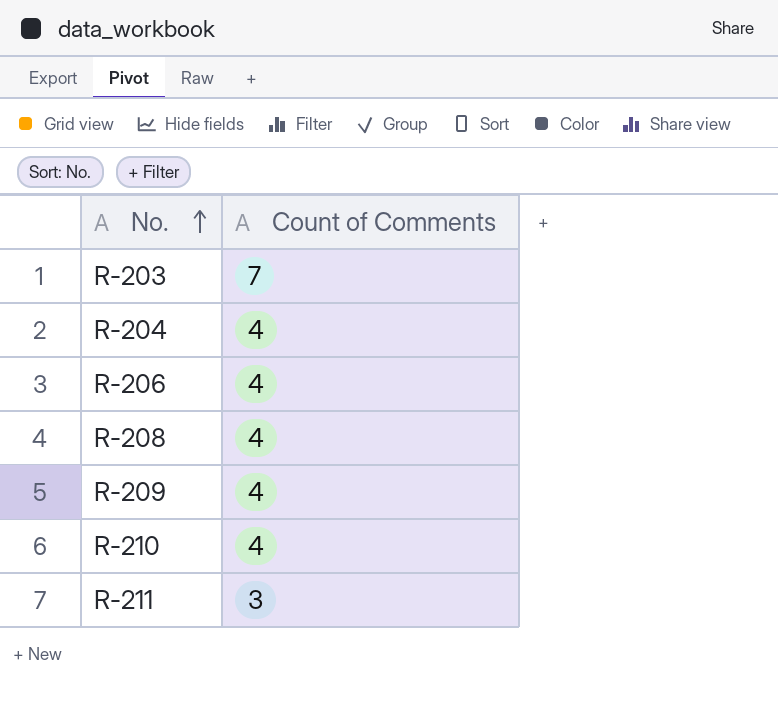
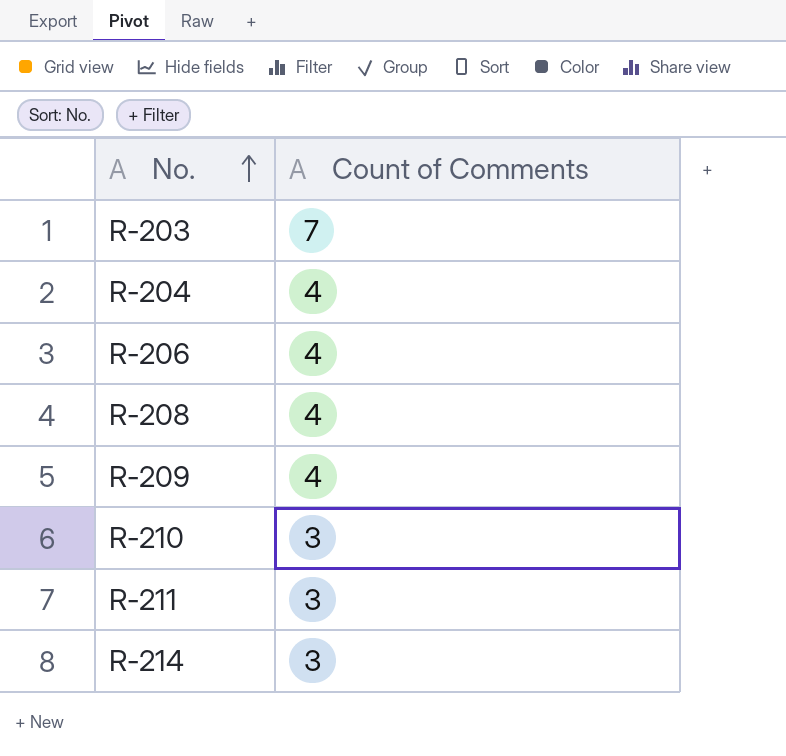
R-210 | Count of Comments: 4 -> 3
row R-214: none -> 3

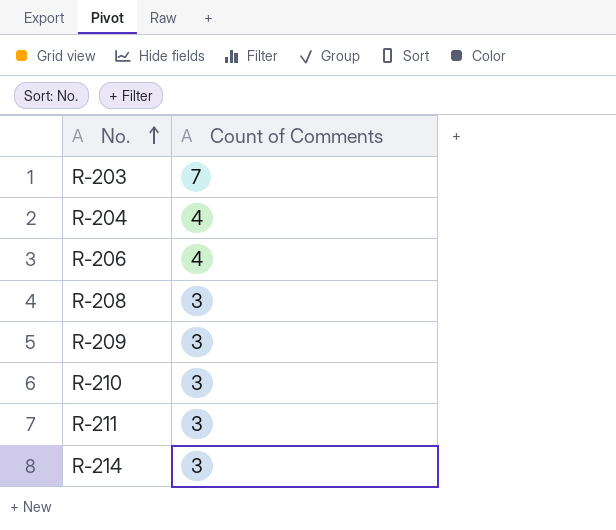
R-208 | Count of Comments: 4 -> 3
R-209 | Count of Comments: 4 -> 3

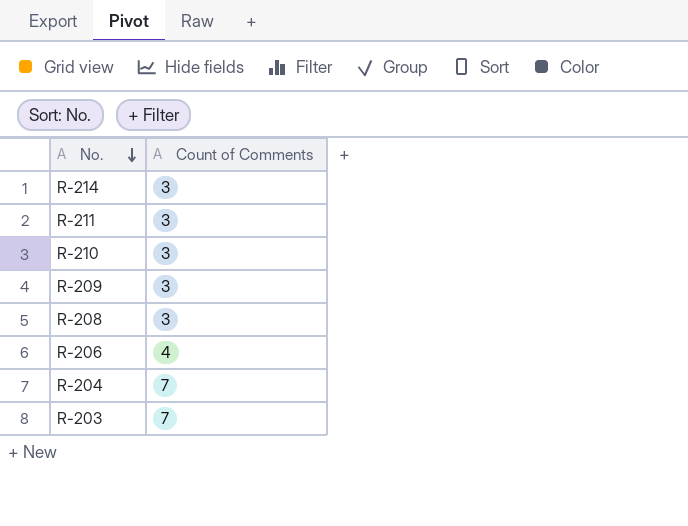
row order: No. ascending -> No. descending
R-204 | Count of Comments: 4 -> 7

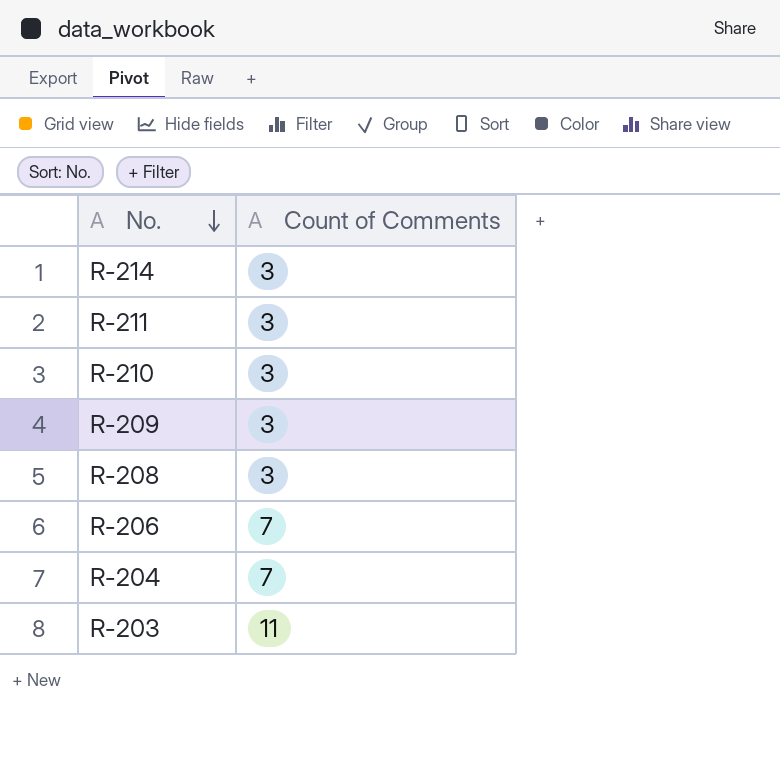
R-206 | Count of Comments: 4 -> 7
R-203 | Count of Comments: 7 -> 11

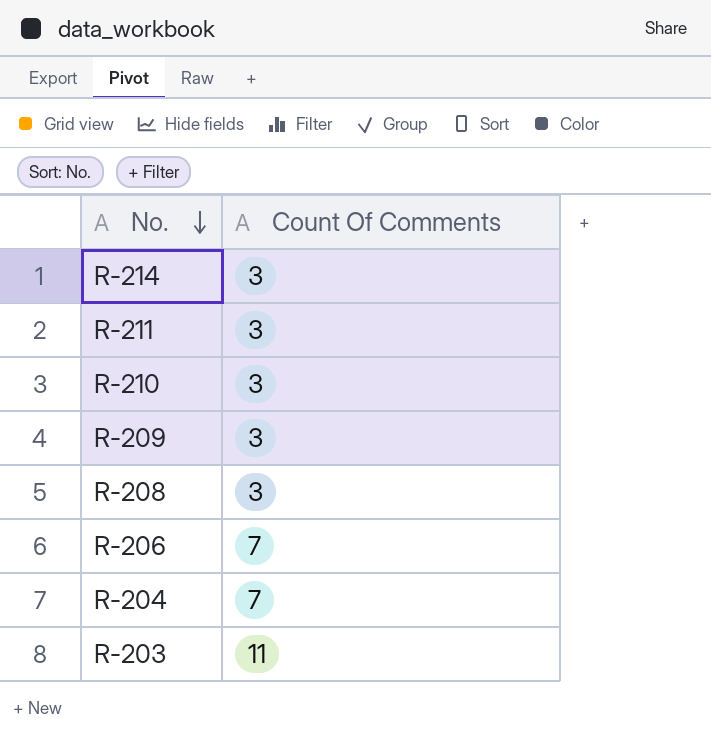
column name: Count of Comments -> Count Of Comments

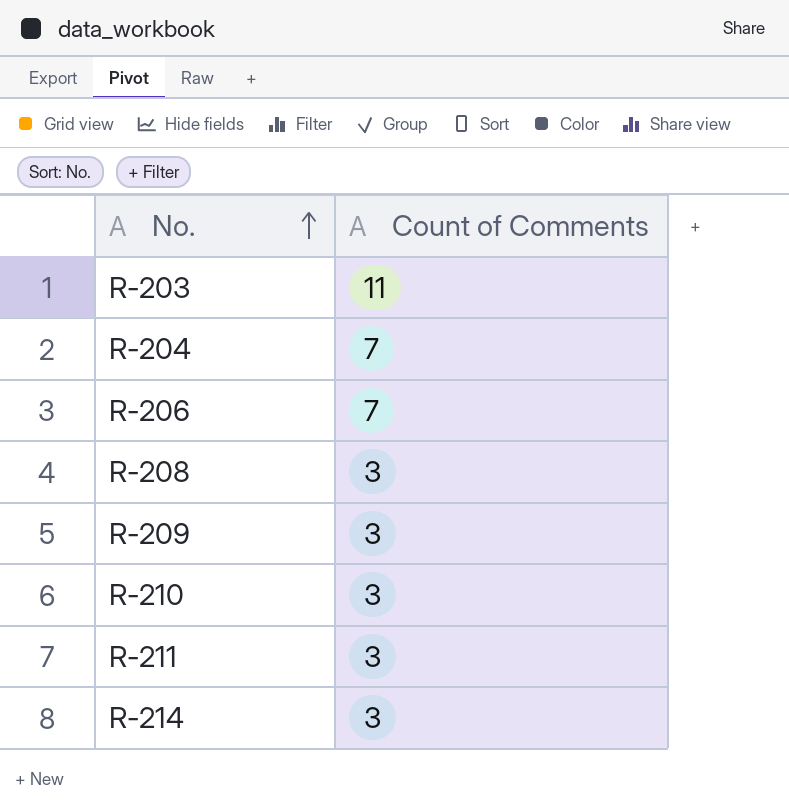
row order: No. descending -> No. ascending
column name: Count Of Comments -> Count of Comments

